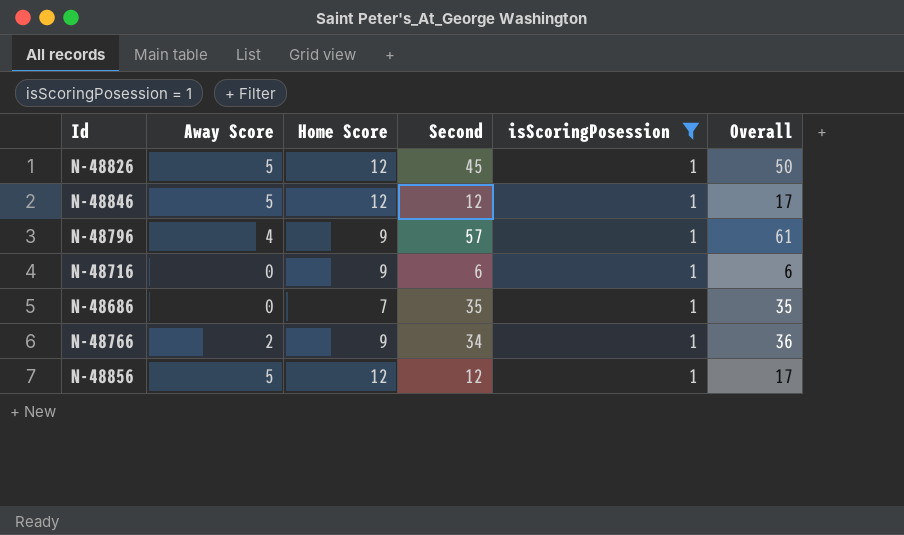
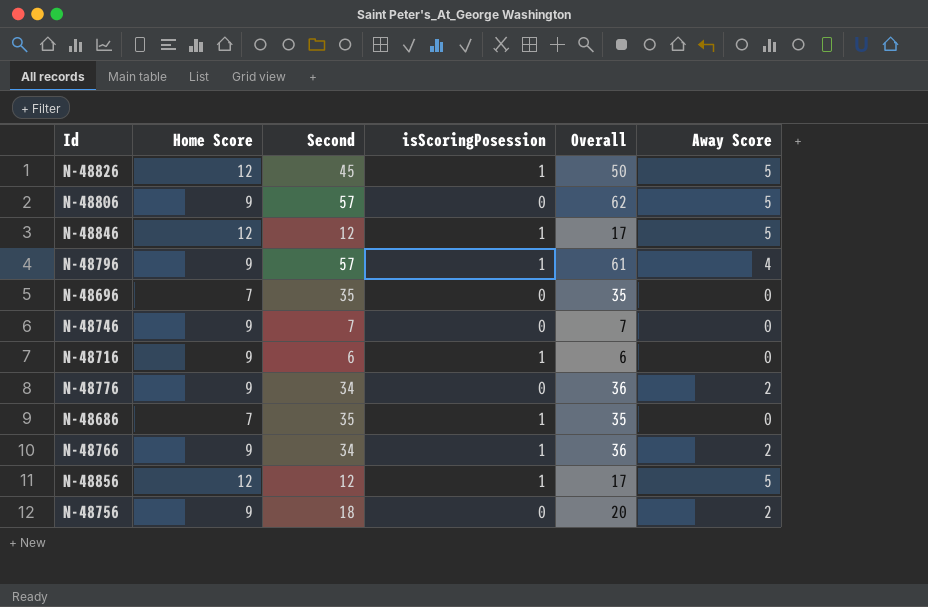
filter: isScoringPosession = 1 -> none
column Away Score | position: 2 -> 6

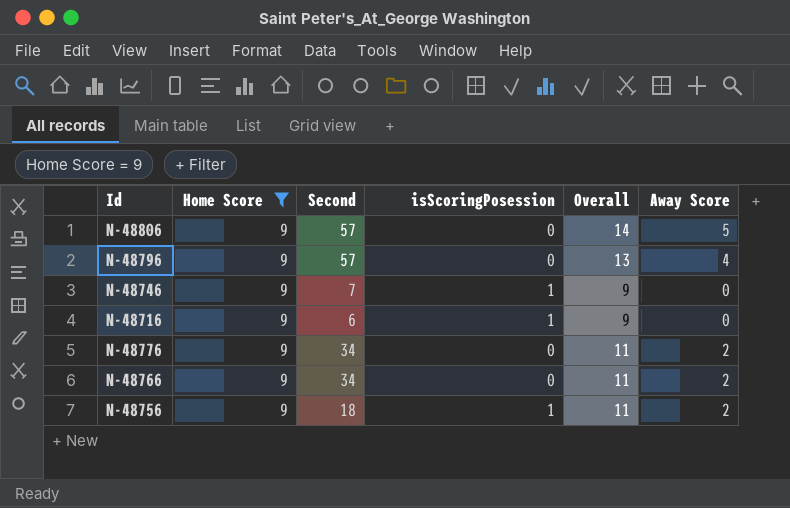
filter: none -> Home Score = 9
column Overall | formula: [Second] + [Away Score] -> [Home Score] + [Away Score]
N-48796 | isScoringPosession: 1 -> 0
N-48746 | isScoringPosession: 0 -> 1
N-48766 | isScoringPosession: 1 -> 0
N-48756 | isScoringPosession: 0 -> 1

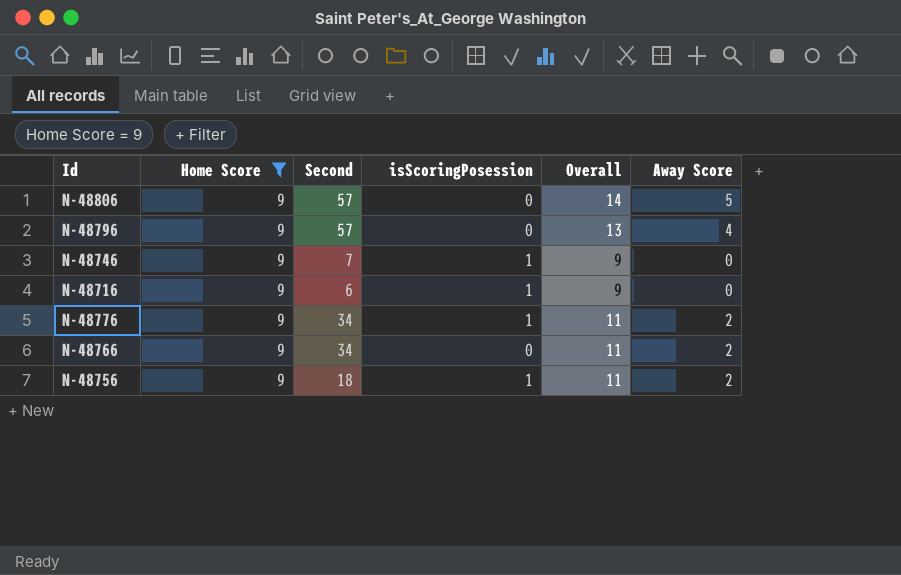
N-48776 | isScoringPosession: 0 -> 1

